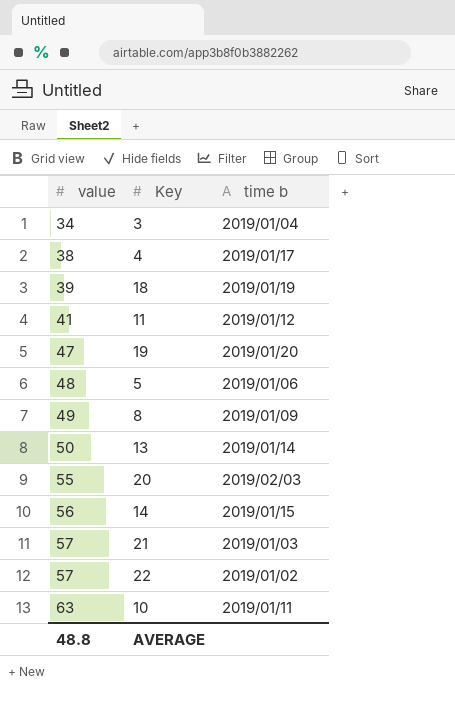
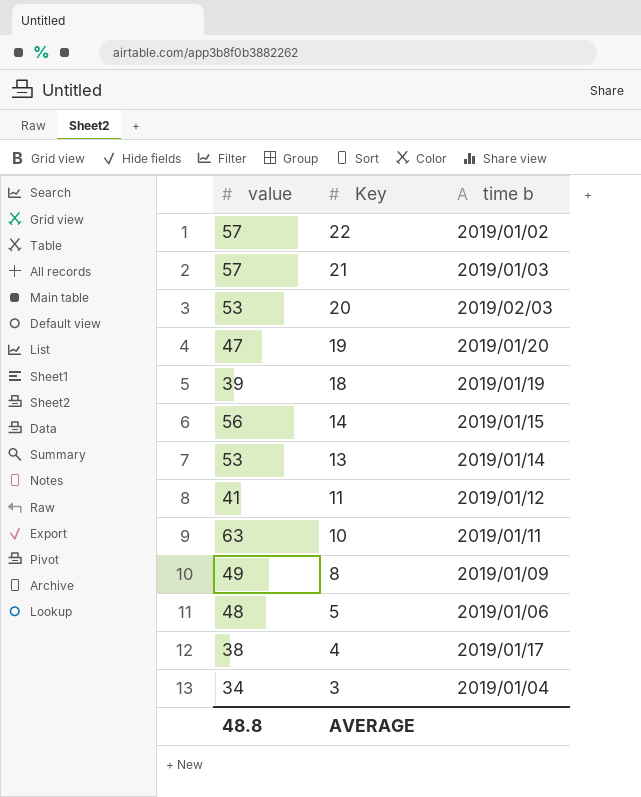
row order: value ascending -> Key descending
20 | value: 55 -> 53
13 | value: 50 -> 53

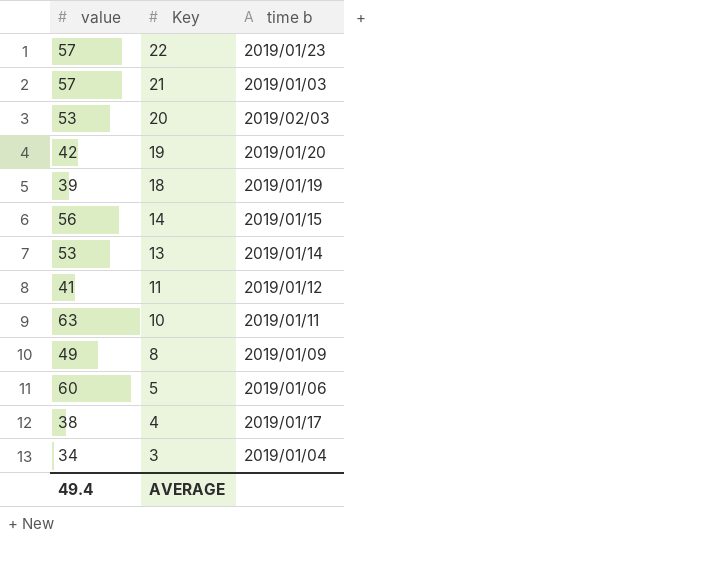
22 | time b: 2019/01/02 -> 2019/01/23
19 | value: 47 -> 42
5 | value: 48 -> 60
AVERAGE | value: 48.8 -> 49.4

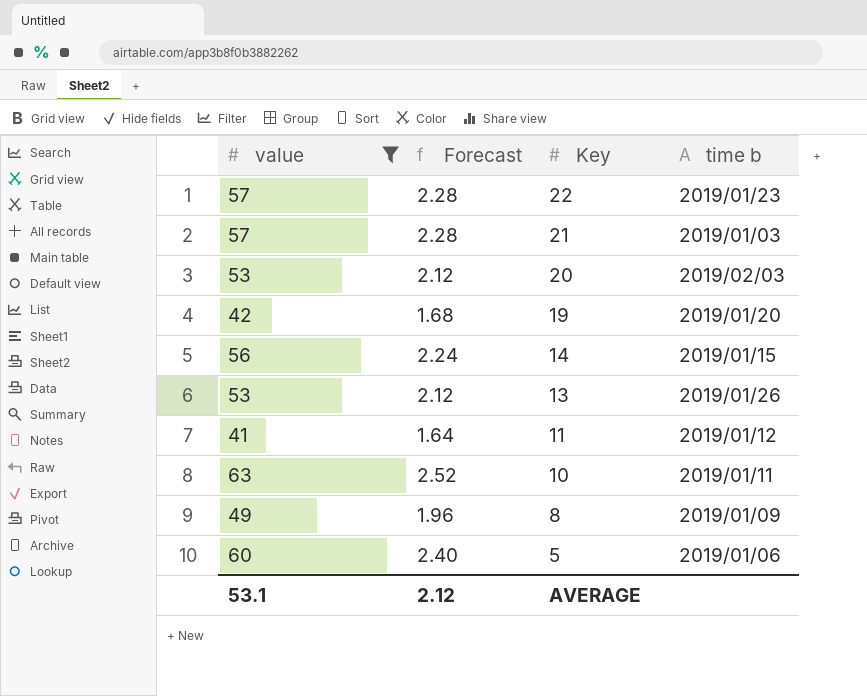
filter: none -> value >= 41
column Forecast | formula: none -> [value] * 0.04
13 | time b: 2019/01/14 -> 2019/01/26
AVERAGE | value: 49.4 -> 53.1

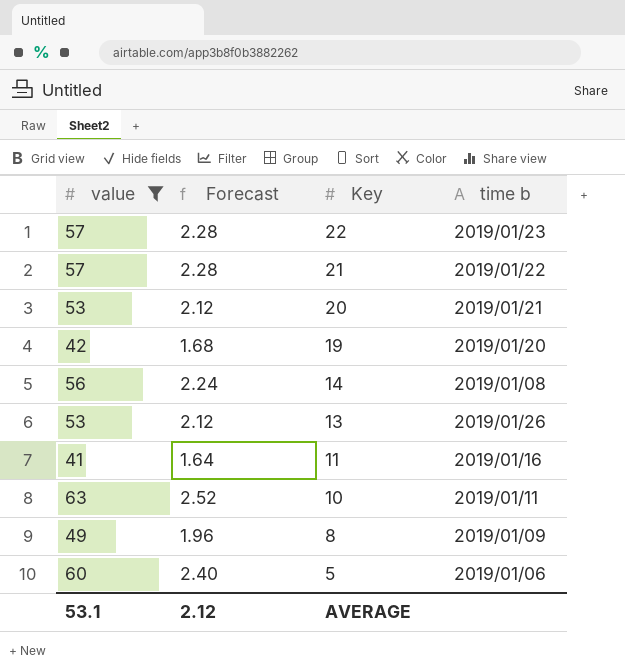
21 | time b: 2019/01/03 -> 2019/01/22
20 | time b: 2019/02/03 -> 2019/01/21
14 | time b: 2019/01/15 -> 2019/01/08
11 | time b: 2019/01/12 -> 2019/01/16

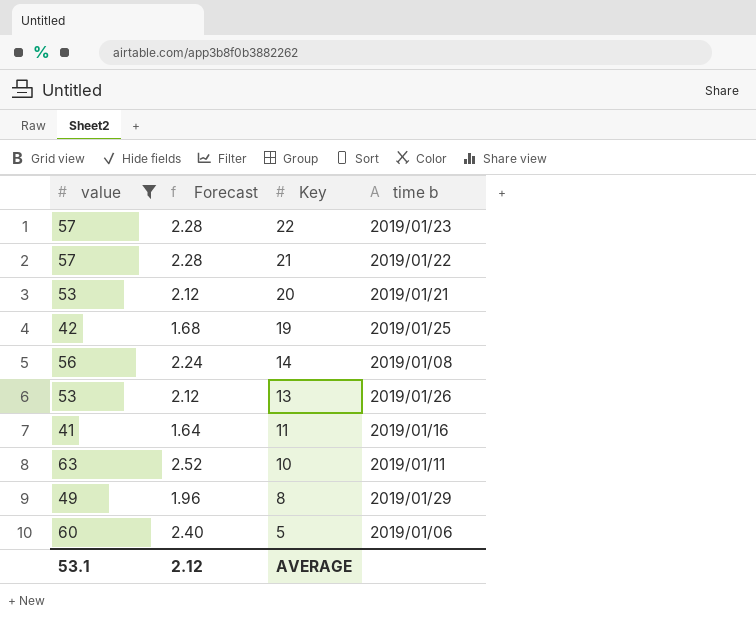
19 | time b: 2019/01/20 -> 2019/01/25
8 | time b: 2019/01/09 -> 2019/01/29

